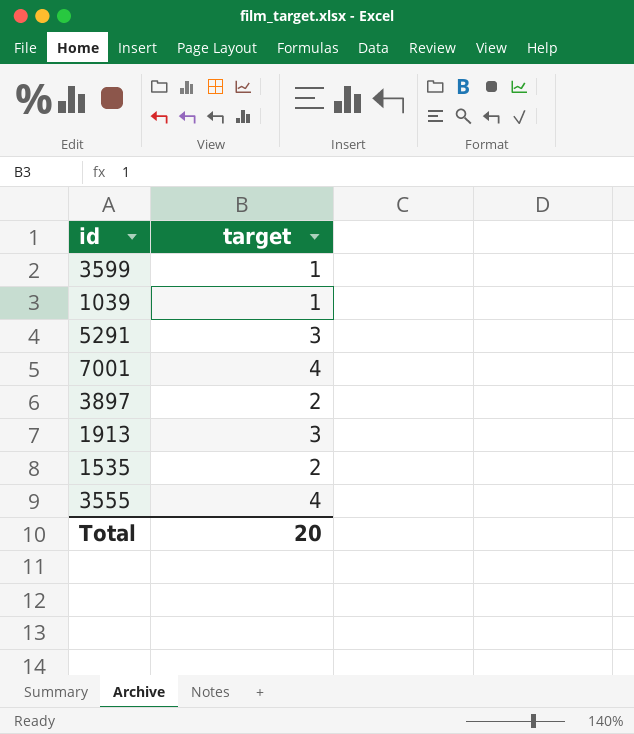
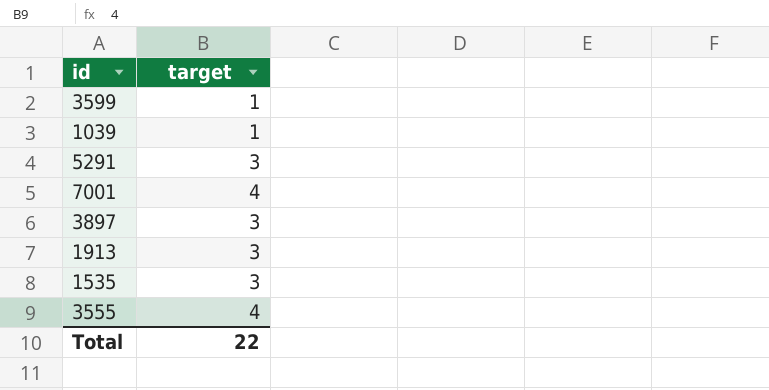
3897 | target: 2 -> 3
1535 | target: 2 -> 3
Total | target: 20 -> 22

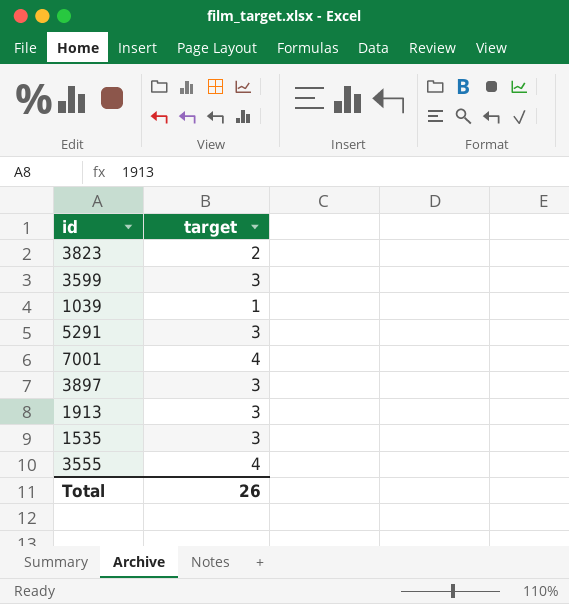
row 3823: none -> 2
3599 | target: 1 -> 3
Total | target: 22 -> 26

